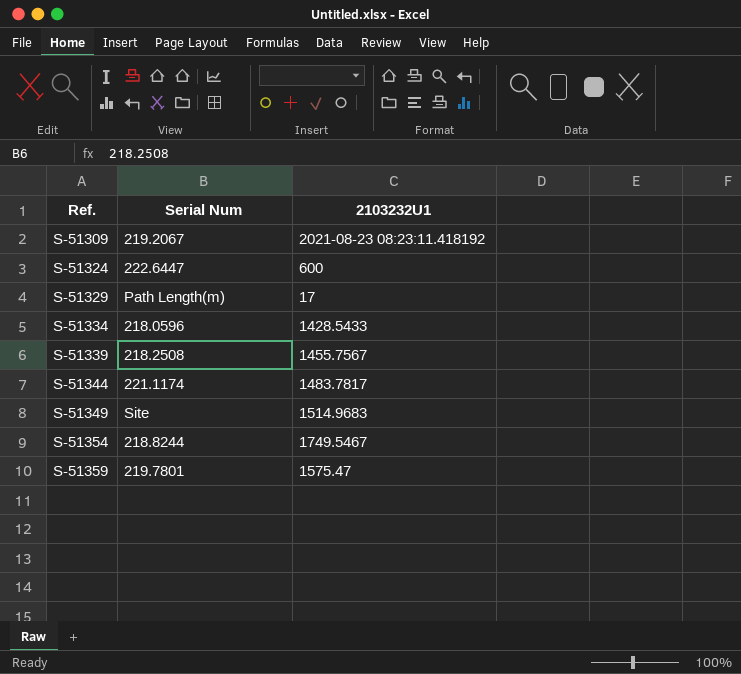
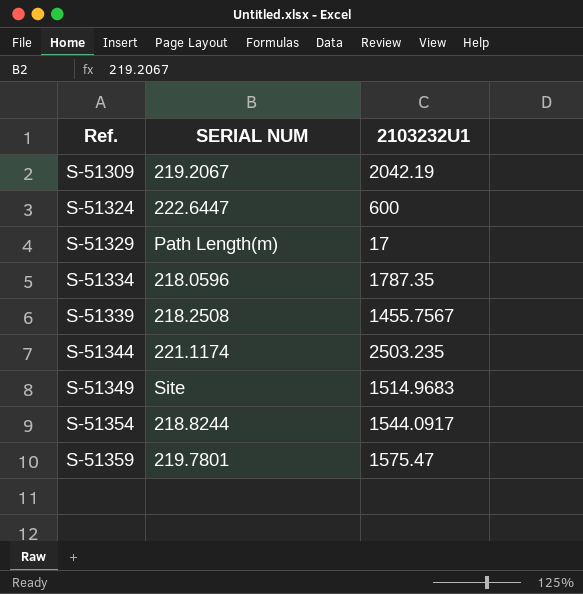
column name: Serial Num -> SERIAL NUM
S-51309 | 2103232U1: 2021-08-23 08:23:11.418192 -> 2042.19
S-51334 | 2103232U1: 1428.5433 -> 1787.35
S-51344 | 2103232U1: 1483.7817 -> 2503.235
S-51354 | 2103232U1: 1749.5467 -> 1544.0917

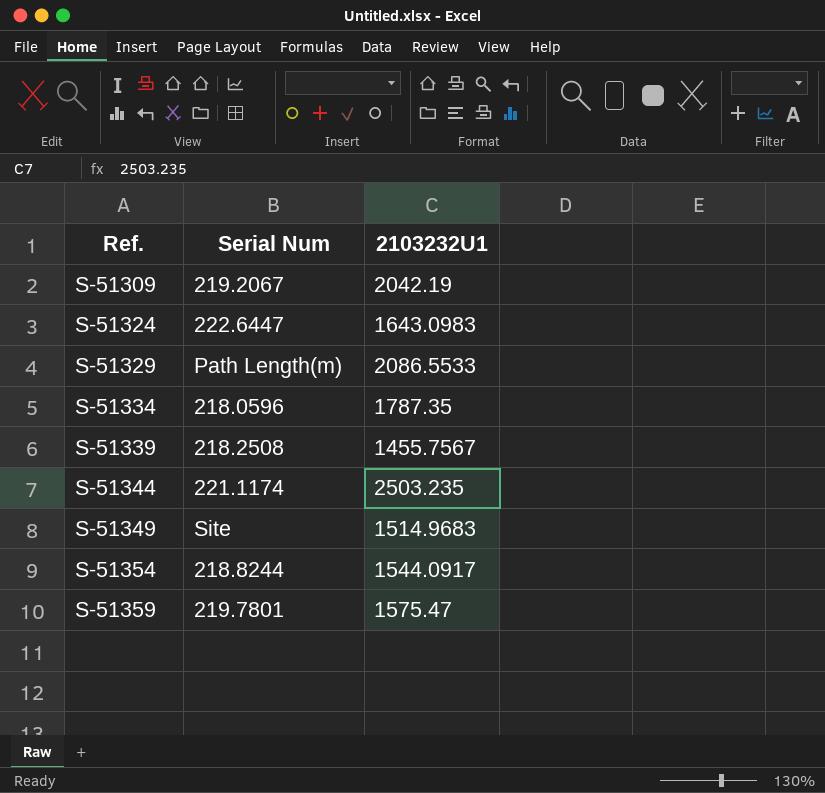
column name: SERIAL NUM -> Serial Num
S-51324 | 2103232U1: 600 -> 1643.0983
S-51329 | 2103232U1: 17 -> 2086.5533

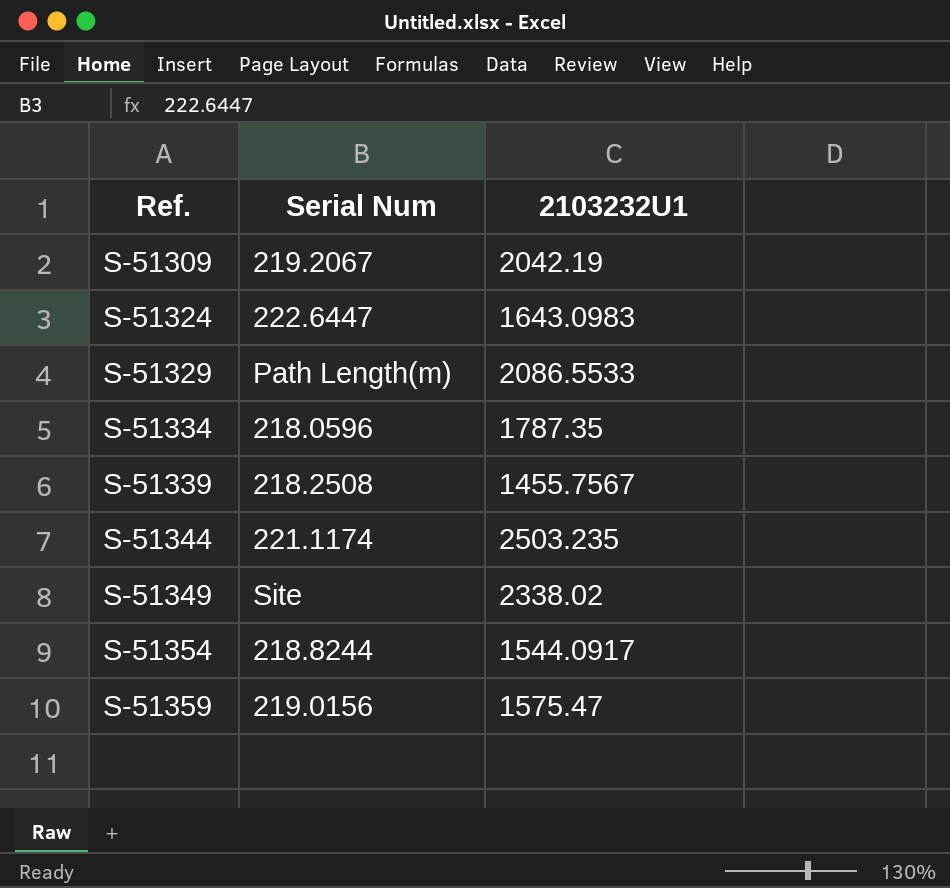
S-51349 | 2103232U1: 1514.9683 -> 2338.02
S-51359 | Serial Num: 219.7801 -> 219.0156

